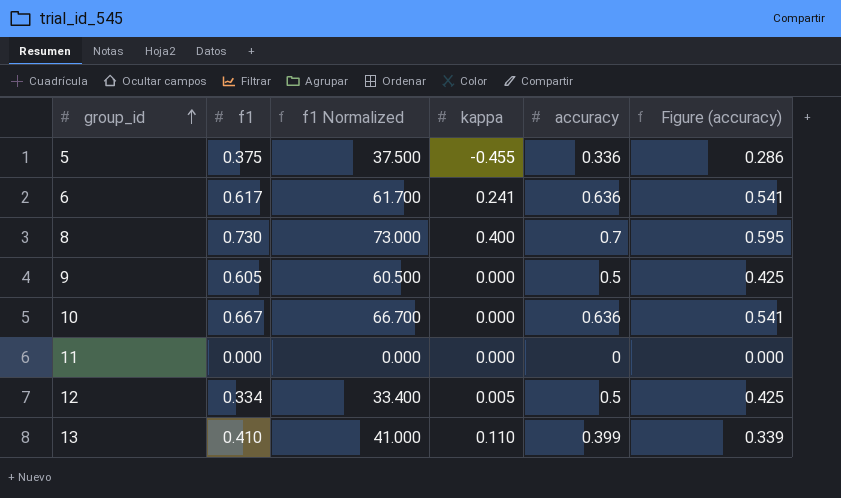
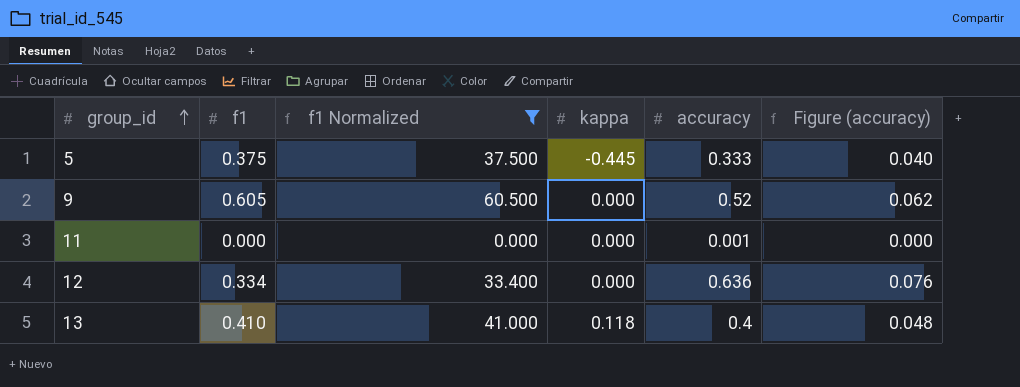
filter: none -> f1 Normalized <= 60.500
column Figure (accuracy) | formula: [accuracy] * 0.85 -> [accuracy] * 0.12
5 | kappa: -0.455 -> -0.445
5 | accuracy: 0.336 -> 0.333
9 | accuracy: 0.5 -> 0.52
11 | accuracy: 0 -> 0.001
12 | kappa: 0.005 -> 0.000
12 | accuracy: 0.5 -> 0.636
13 | kappa: 0.110 -> 0.118
13 | accuracy: 0.399 -> 0.4

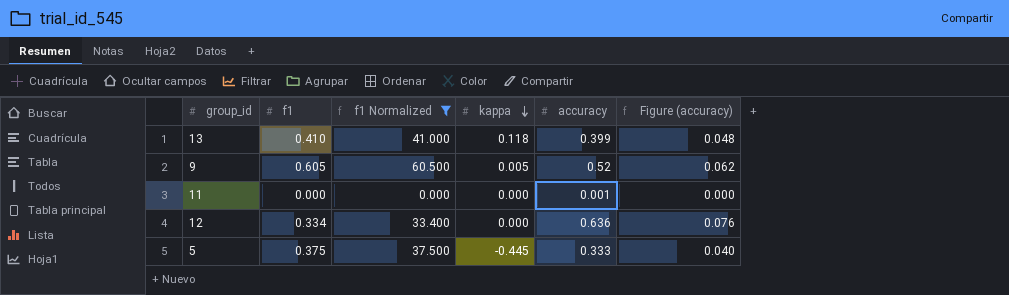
row order: group_id ascending -> kappa descending
13 | accuracy: 0.4 -> 0.399
9 | kappa: 0.000 -> 0.005

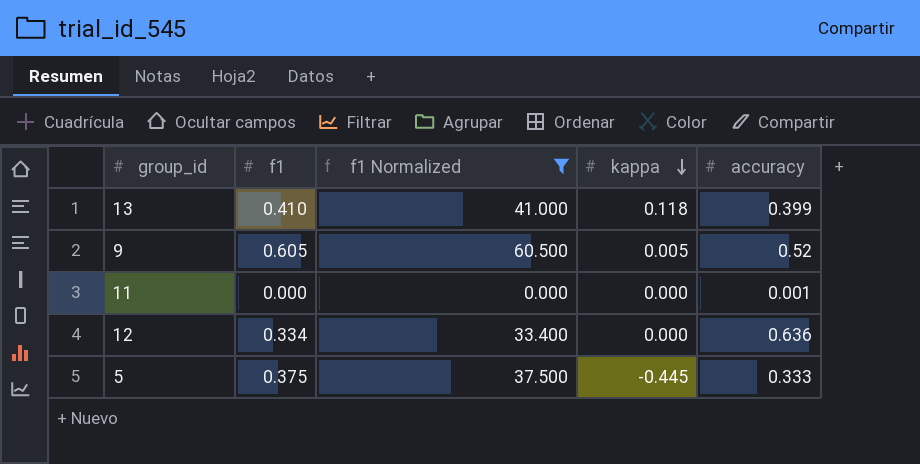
column Figure (accuracy) | formula: [accuracy] * 0.12 -> none

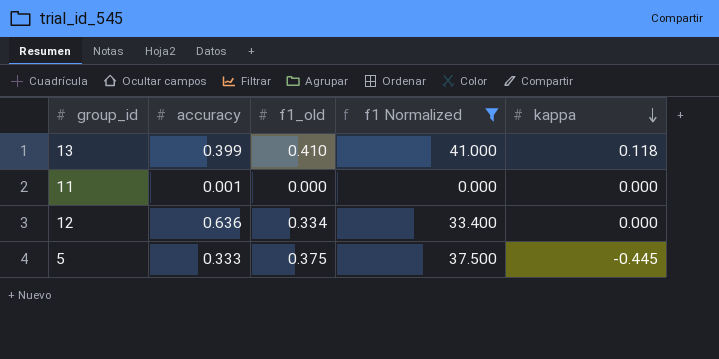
column accuracy | position: 5 -> 2
column name: f1 -> f1_old
row 9: 0.605 | 60.500 | 0.005 | 0.52 -> none

